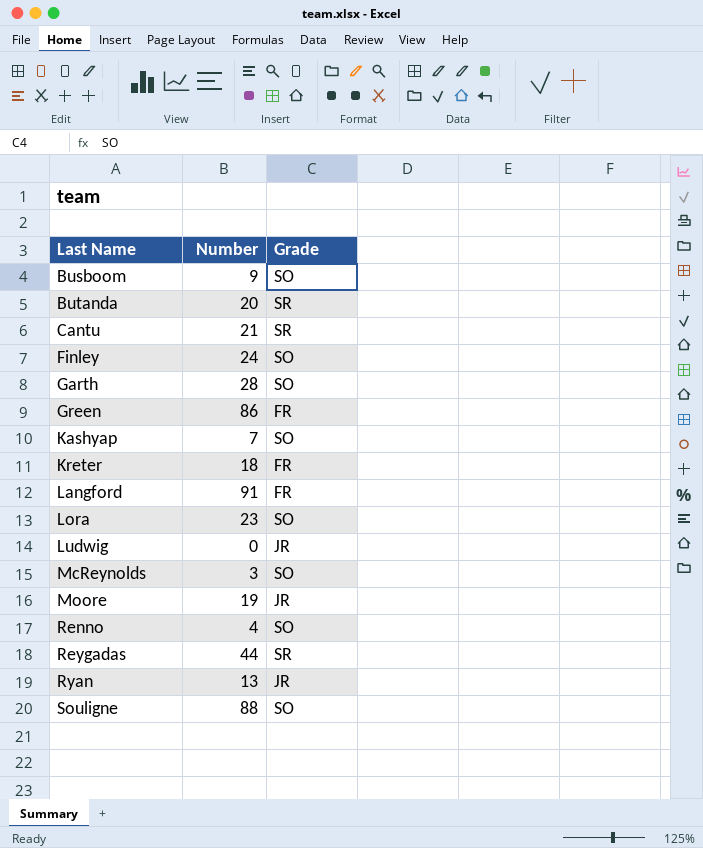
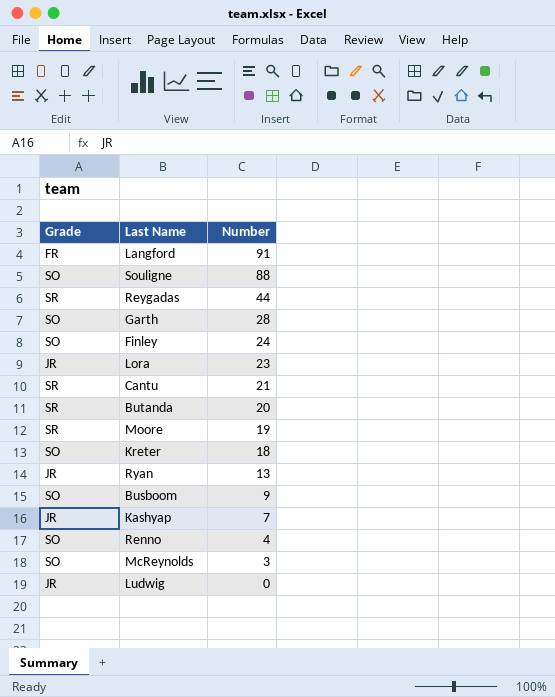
row order: Last Name ascending -> Number descending
column Grade | position: 3 -> 1
row Green: 86 | FR -> none
Lora | Grade: SO -> JR
Moore | Grade: JR -> SR
Kreter | Grade: FR -> SO
Kashyap | Grade: SO -> JR

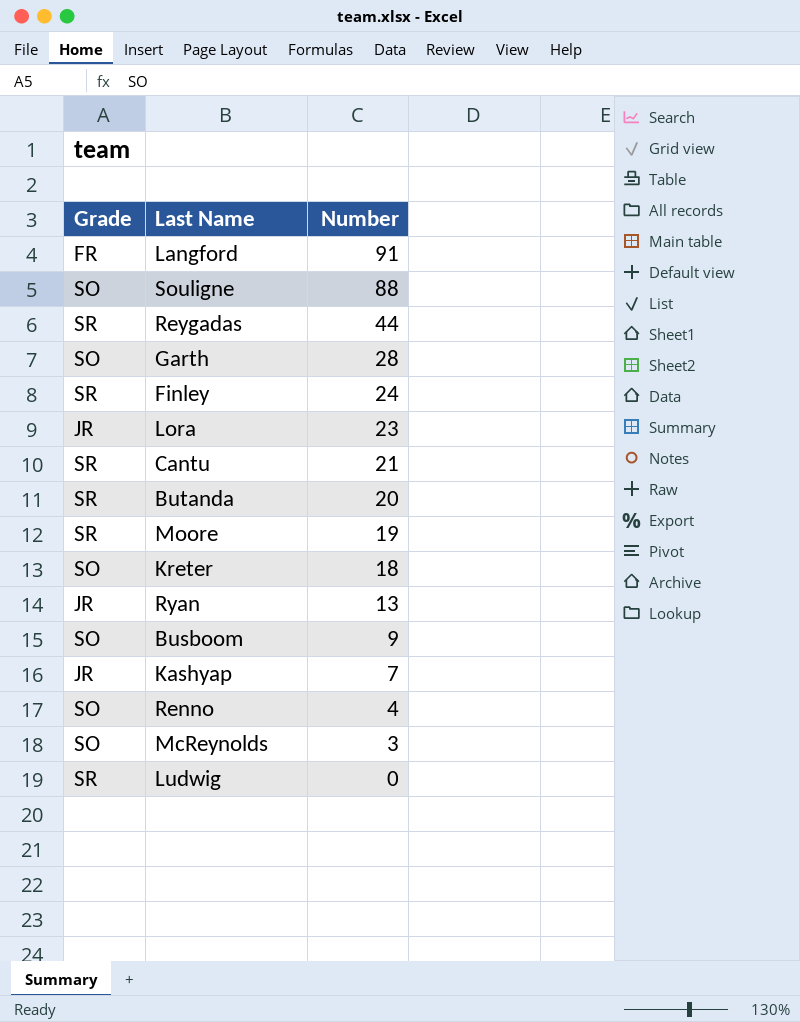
Finley | Grade: SO -> SR
Ludwig | Grade: JR -> SR

